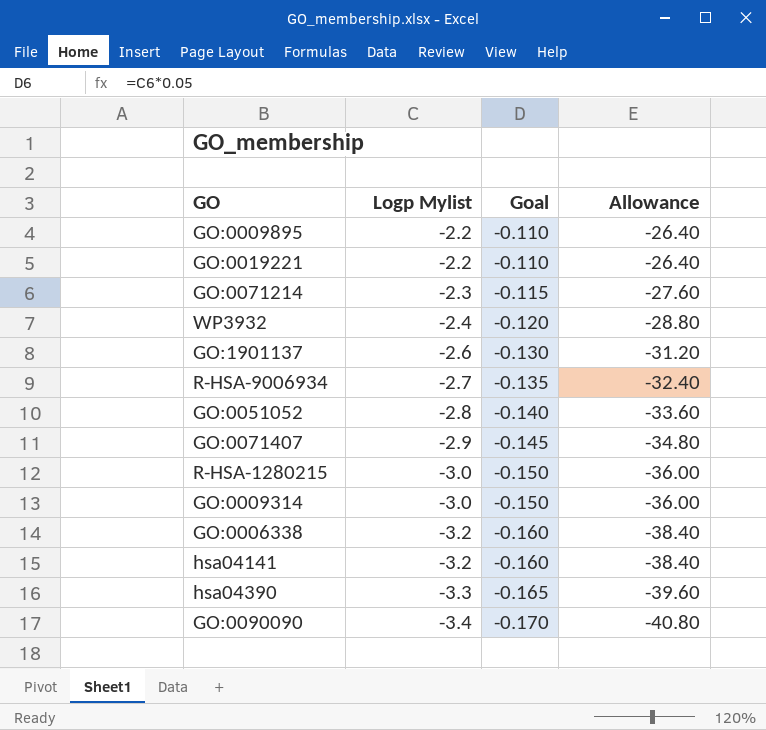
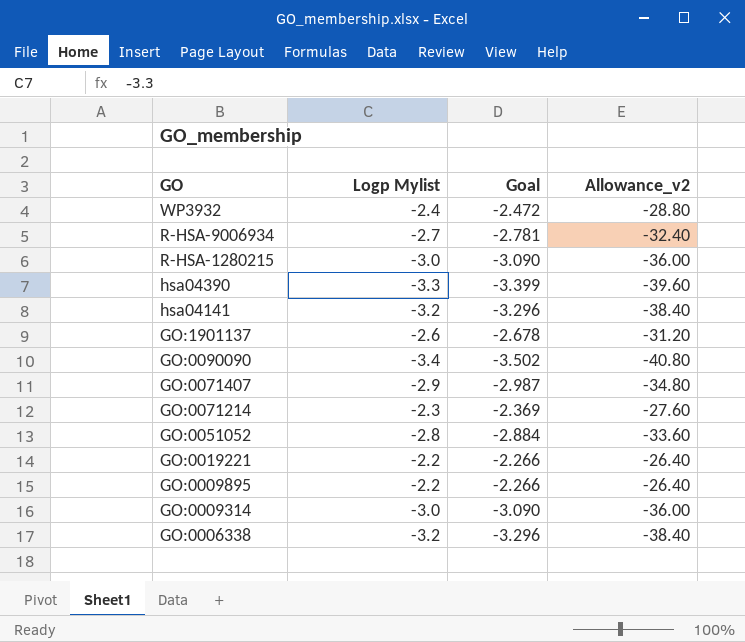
row order: Logp Mylist descending -> GO descending
column Goal | formula: [Logp Mylist] * 0.05 -> [Logp Mylist] * 1.03
column name: Allowance -> Allowance_v2

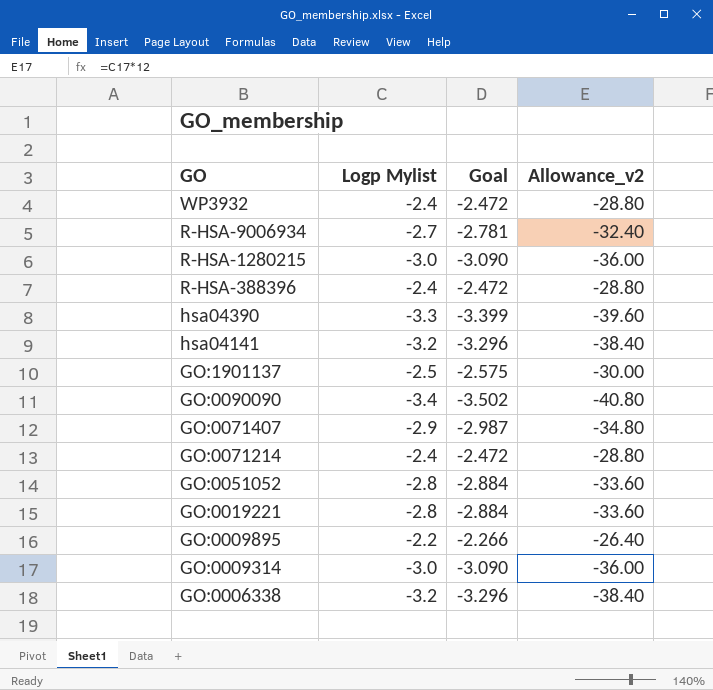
row R-HSA-388396: none -> -2.4 | -2.472 | -28.80
GO:1901137 | Logp Mylist: -2.6 -> -2.5
GO:1901137 | Goal: -2.678 -> -2.575
GO:1901137 | Allowance_v2: -31.20 -> -30.00
GO:0071214 | Logp Mylist: -2.3 -> -2.4
GO:0071214 | Goal: -2.369 -> -2.472
GO:0071214 | Allowance_v2: -27.60 -> -28.80
GO:0019221 | Logp Mylist: -2.2 -> -2.8
GO:0019221 | Goal: -2.266 -> -2.884
GO:0019221 | Allowance_v2: -26.40 -> -33.60

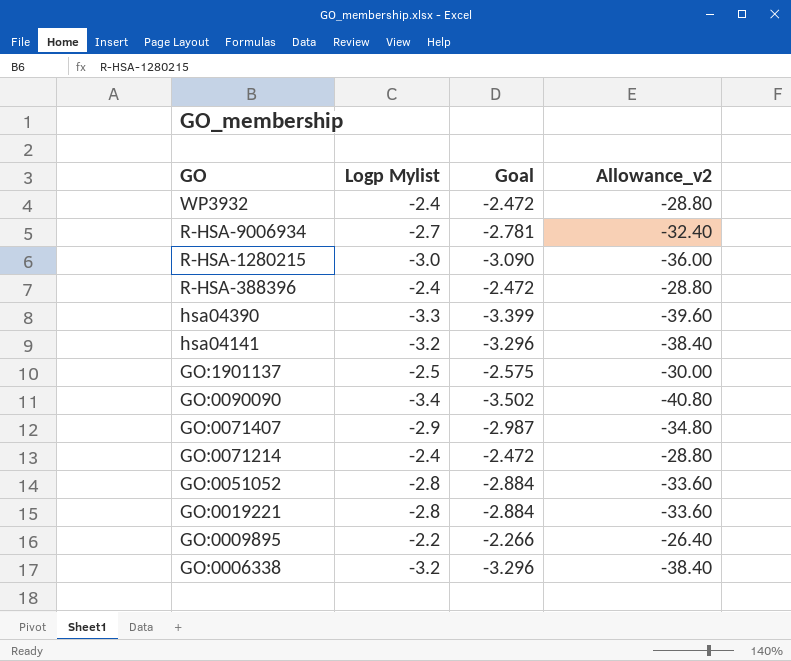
row GO:0009314: -3.0 | -3.090 | -36.00 -> none

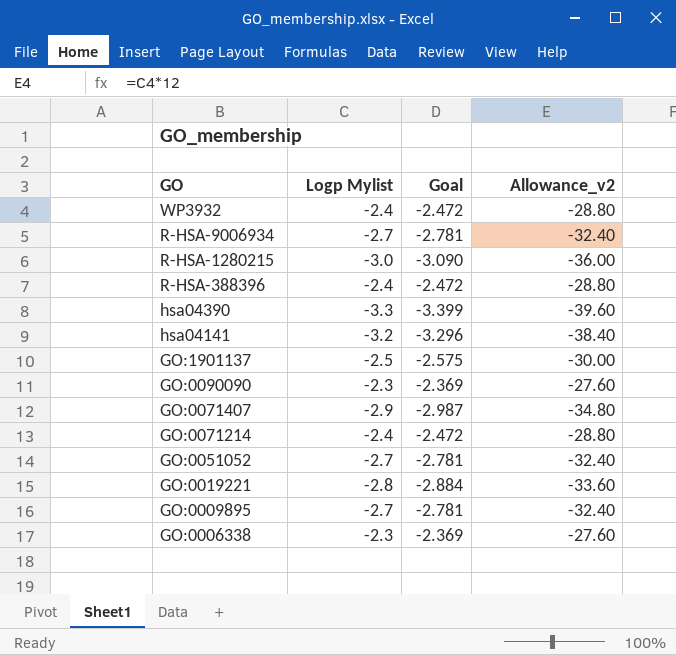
GO:0090090 | Logp Mylist: -3.4 -> -2.3
GO:0090090 | Goal: -3.502 -> -2.369
GO:0090090 | Allowance_v2: -40.80 -> -27.60
GO:0051052 | Logp Mylist: -2.8 -> -2.7
GO:0051052 | Goal: -2.884 -> -2.781
GO:0051052 | Allowance_v2: -33.60 -> -32.40
GO:0009895 | Logp Mylist: -2.2 -> -2.7
GO:0009895 | Goal: -2.266 -> -2.781
GO:0009895 | Allowance_v2: -26.40 -> -32.40
GO:0006338 | Logp Mylist: -3.2 -> -2.3
GO:0006338 | Goal: -3.296 -> -2.369
GO:0006338 | Allowance_v2: -38.40 -> -27.60

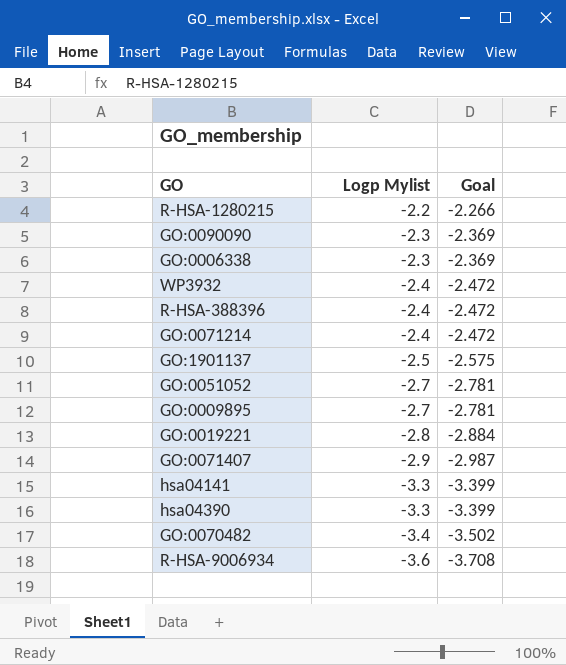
row order: GO descending -> Logp Mylist descending
column Allowance_v2 | formula: [Logp Mylist] * 12 -> none
R-HSA-1280215 | Logp Mylist: -3.0 -> -2.2
R-HSA-1280215 | Goal: -3.090 -> -2.266
hsa04141 | Logp Mylist: -3.2 -> -3.3
hsa04141 | Goal: -3.296 -> -3.399
row GO:0070482: none -> -3.4 | -3.502
R-HSA-9006934 | Logp Mylist: -2.7 -> -3.6
R-HSA-9006934 | Goal: -2.781 -> -3.708

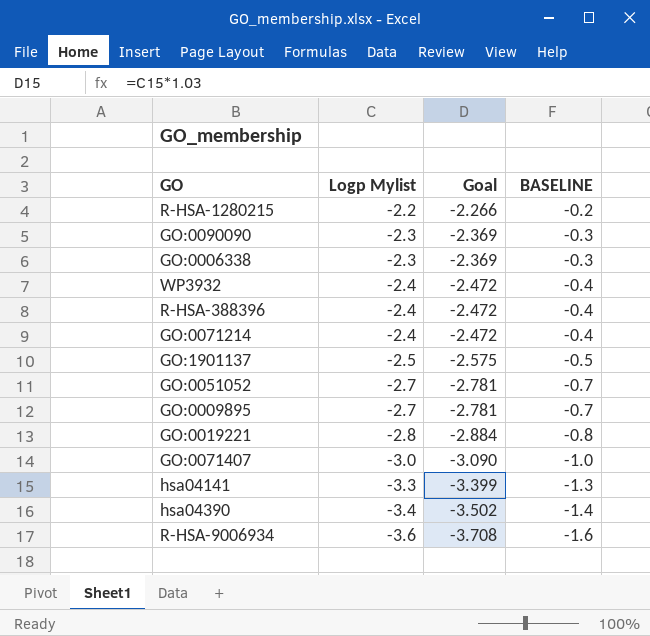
column BASELINE | formula: none -> [Logp Mylist] + 2
row GO:0070482: -3.4 | -3.502 -> none
GO:0071407 | Logp Mylist: -2.9 -> -3.0
GO:0071407 | Goal: -2.987 -> -3.090
hsa04390 | Logp Mylist: -3.3 -> -3.4
hsa04390 | Goal: -3.399 -> -3.502

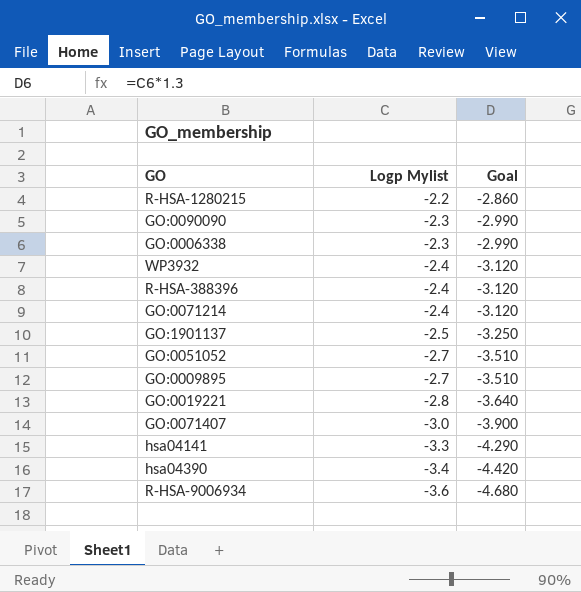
column BASELINE | formula: [Logp Mylist] + 2 -> none
column Goal | formula: [Logp Mylist] * 1.03 -> [Logp Mylist] * 1.3

